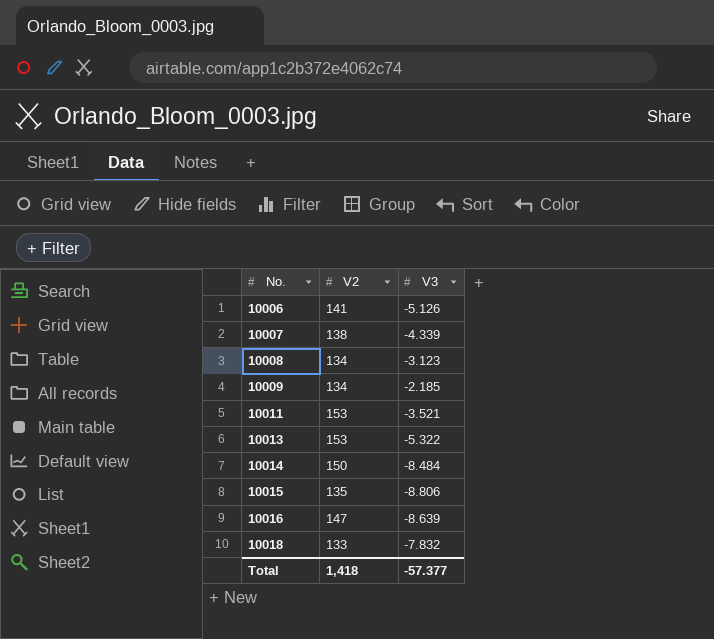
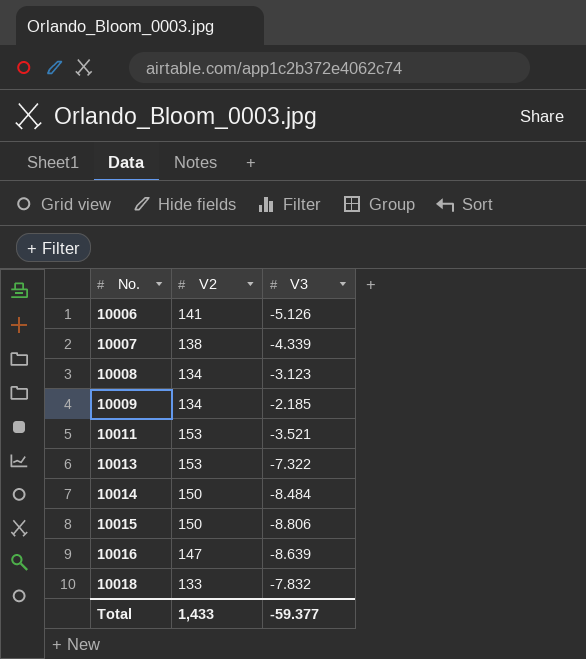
10013 | V3: -5.322 -> -7.322
10015 | V2: 135 -> 150
Total | V2: 1,418 -> 1,433
Total | V3: -57.377 -> -59.377

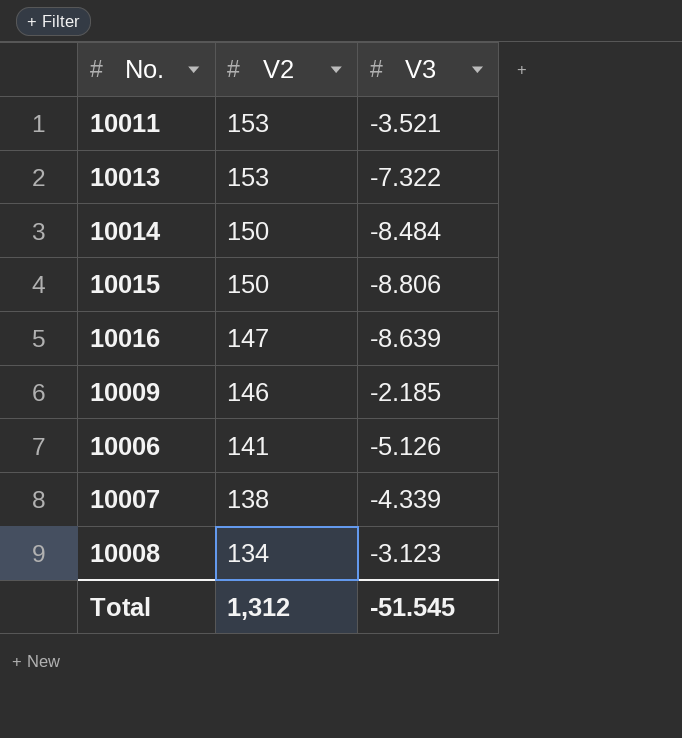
row order: No. ascending -> V2 descending
row 10018: 133 | -7.832 -> none
10009 | V2: 134 -> 146
Total | V2: 1,433 -> 1,312
Total | V3: -59.377 -> -51.545

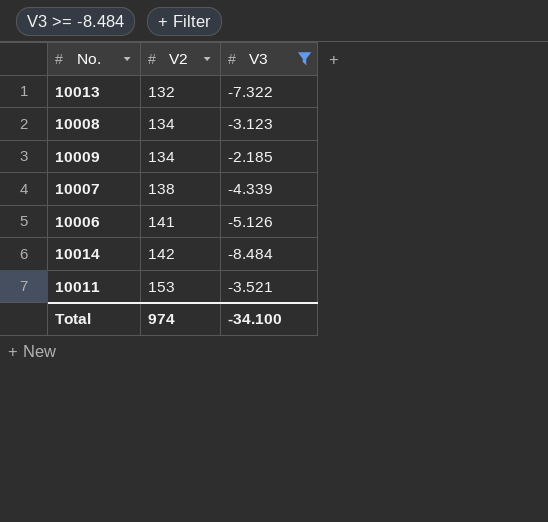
filter: none -> V3 >= -8.484
row order: V2 descending -> V2 ascending
10013 | V2: 153 -> 132
10009 | V2: 146 -> 134
10014 | V2: 150 -> 142
Total | V2: 1,312 -> 974
Total | V3: -51.545 -> -34.100

